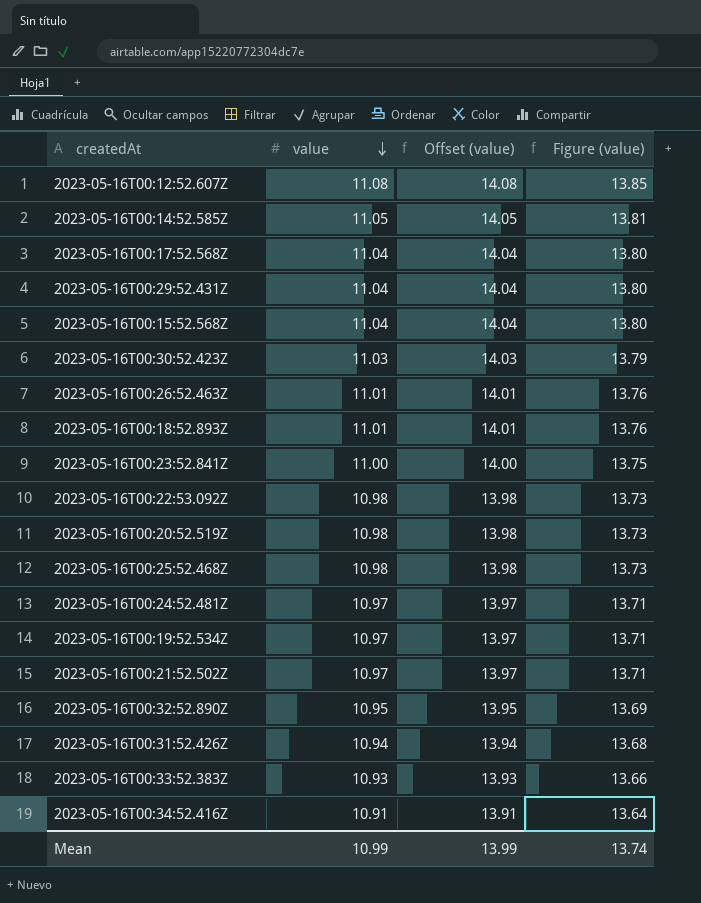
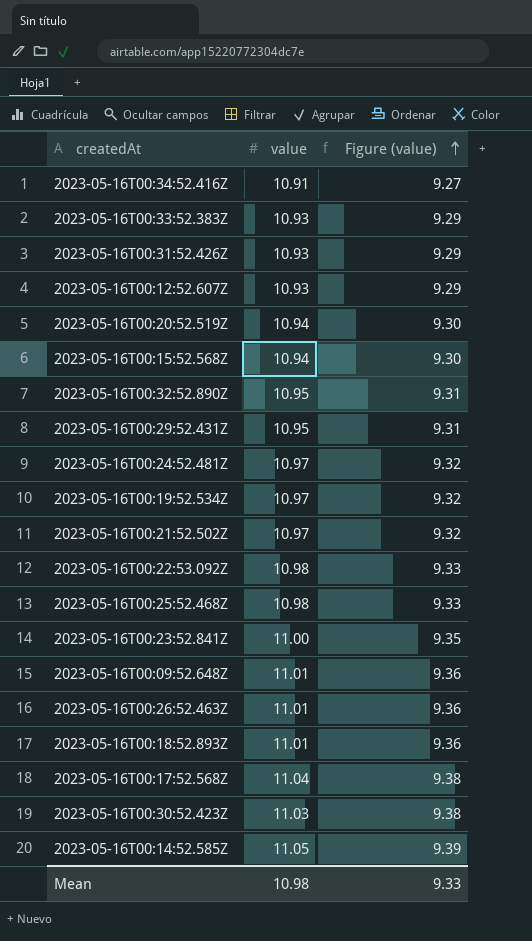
row order: value descending -> Figure (value) ascending
column Offset (value) | formula: [value] + 3 -> none
column Figure (value) | formula: [value] * 1.25 -> [value] * 0.85
2023-05-16T00:31:52.426Z | value: 10.94 -> 10.93
2023-05-16T00:12:52.607Z | value: 11.08 -> 10.93
2023-05-16T00:20:52.519Z | value: 10.98 -> 10.94
2023-05-16T00:15:52.568Z | value: 11.04 -> 10.94
2023-05-16T00:29:52.431Z | value: 11.04 -> 10.95
row 2023-05-16T00:09:52.648Z: none -> 11.01 | 9.36
Mean | value: 10.99 -> 10.98
Mean | Figure (value): 13.74 -> 9.33

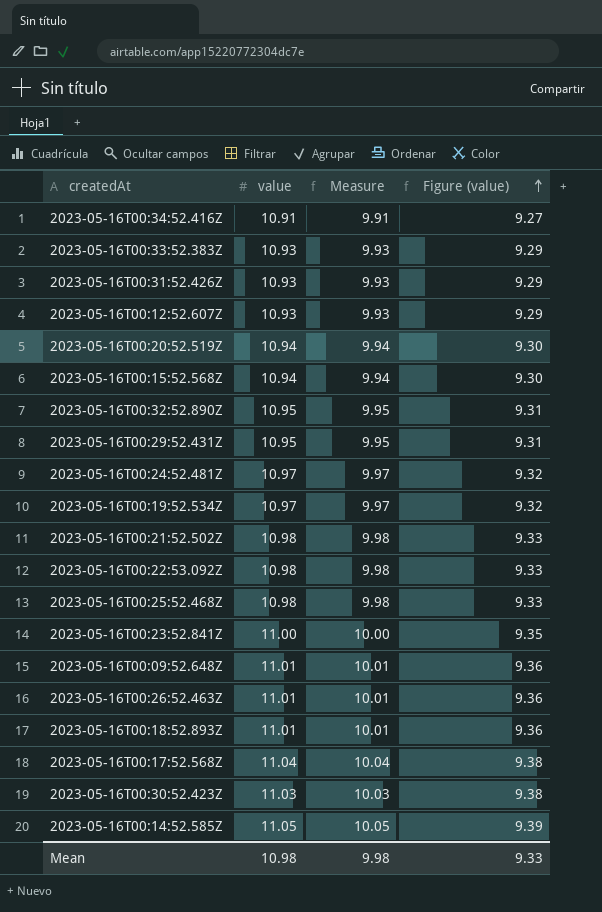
column Measure | formula: none -> [value] - 1
2023-05-16T00:21:52.502Z | value: 10.97 -> 10.98
2023-05-16T00:21:52.502Z | Figure (value): 9.32 -> 9.33

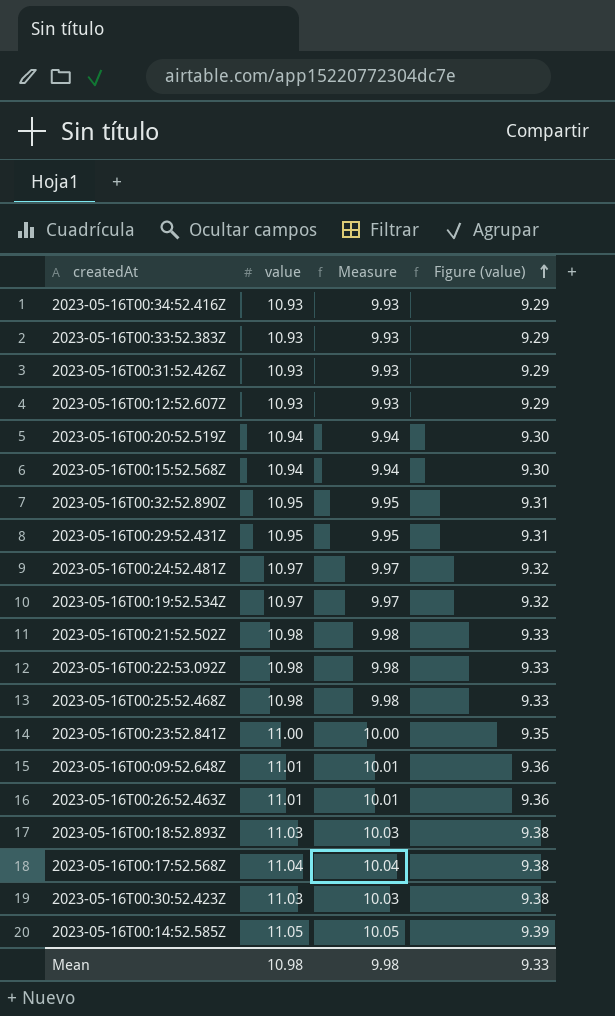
2023-05-16T00:34:52.416Z | value: 10.91 -> 10.93
2023-05-16T00:34:52.416Z | Measure: 9.91 -> 9.93
2023-05-16T00:34:52.416Z | Figure (value): 9.27 -> 9.29
2023-05-16T00:18:52.893Z | value: 11.01 -> 11.03
2023-05-16T00:18:52.893Z | Measure: 10.01 -> 10.03
2023-05-16T00:18:52.893Z | Figure (value): 9.36 -> 9.38

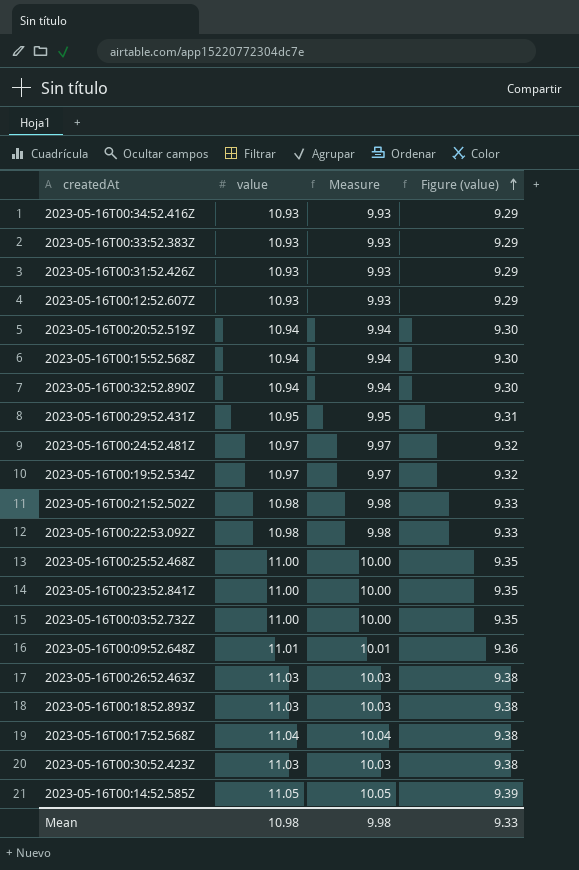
2023-05-16T00:32:52.890Z | value: 10.95 -> 10.94
2023-05-16T00:32:52.890Z | Measure: 9.95 -> 9.94
2023-05-16T00:32:52.890Z | Figure (value): 9.31 -> 9.30
2023-05-16T00:25:52.468Z | value: 10.98 -> 11.00
2023-05-16T00:25:52.468Z | Measure: 9.98 -> 10.00
2023-05-16T00:25:52.468Z | Figure (value): 9.33 -> 9.35
row 2023-05-16T00:03:52.732Z: none -> 11.00 | 10.00 | 9.35
2023-05-16T00:26:52.463Z | value: 11.01 -> 11.03
2023-05-16T00:26:52.463Z | Measure: 10.01 -> 10.03
2023-05-16T00:26:52.463Z | Figure (value): 9.36 -> 9.38

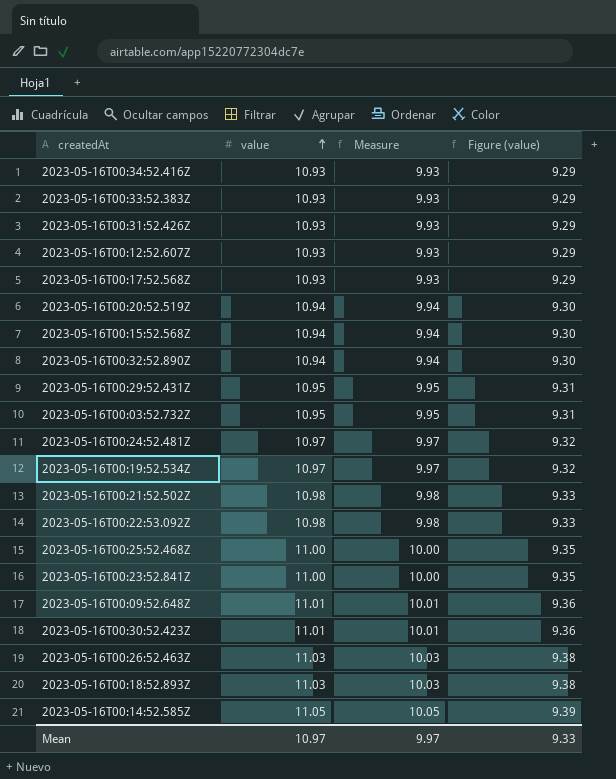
row order: Figure (value) ascending -> value ascending
2023-05-16T00:17:52.568Z | value: 11.04 -> 10.93
2023-05-16T00:17:52.568Z | Measure: 10.04 -> 9.93
2023-05-16T00:17:52.568Z | Figure (value): 9.38 -> 9.29
2023-05-16T00:03:52.732Z | value: 11.00 -> 10.95
2023-05-16T00:03:52.732Z | Measure: 10.00 -> 9.95
2023-05-16T00:03:52.732Z | Figure (value): 9.35 -> 9.31
2023-05-16T00:30:52.423Z | value: 11.03 -> 11.01
2023-05-16T00:30:52.423Z | Measure: 10.03 -> 10.01
2023-05-16T00:30:52.423Z | Figure (value): 9.38 -> 9.36
Mean | value: 10.98 -> 10.97
Mean | Measure: 9.98 -> 9.97

